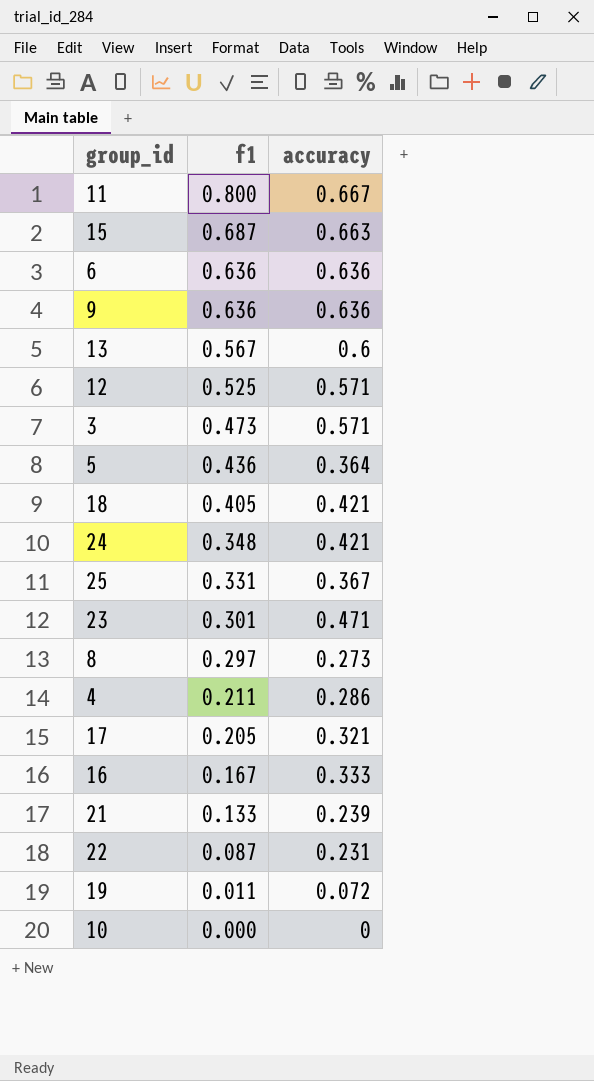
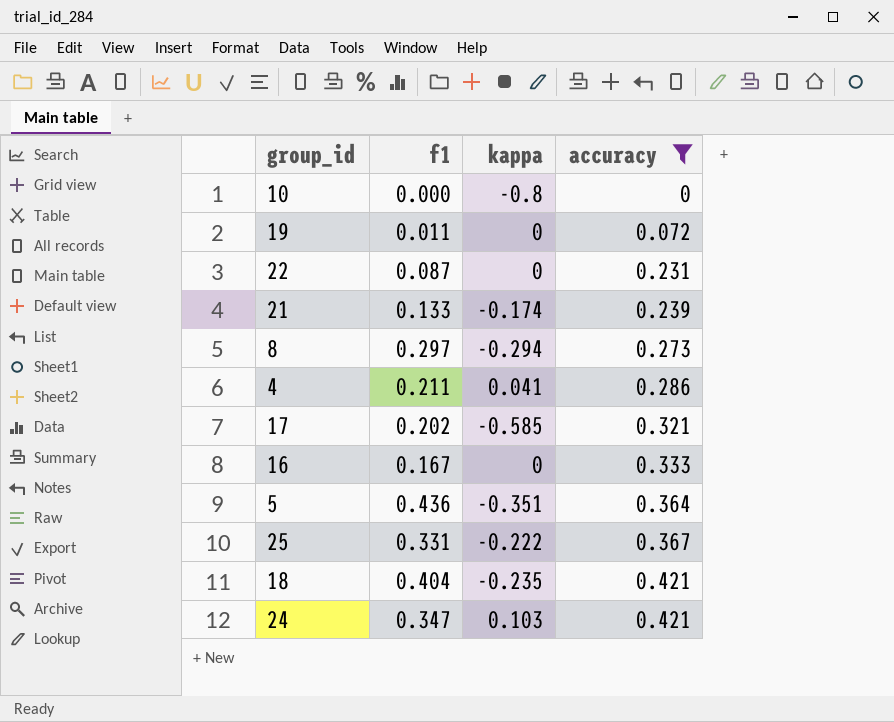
filter: none -> accuracy <= 0.421
row order: f1 descending -> accuracy ascending
column kappa | position: none -> 3
17 | f1: 0.205 -> 0.202
18 | f1: 0.405 -> 0.404
24 | f1: 0.348 -> 0.347

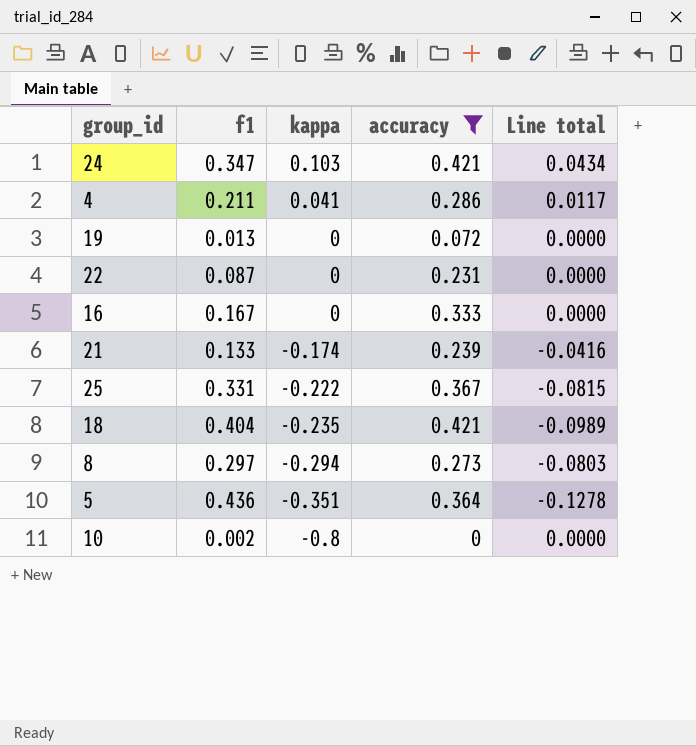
row order: accuracy ascending -> kappa descending
column Line total | formula: none -> [kappa] * [accuracy]
row 17: 0.202 | -0.585 | 0.321 -> none
19 | f1: 0.011 -> 0.013
10 | f1: 0.000 -> 0.002

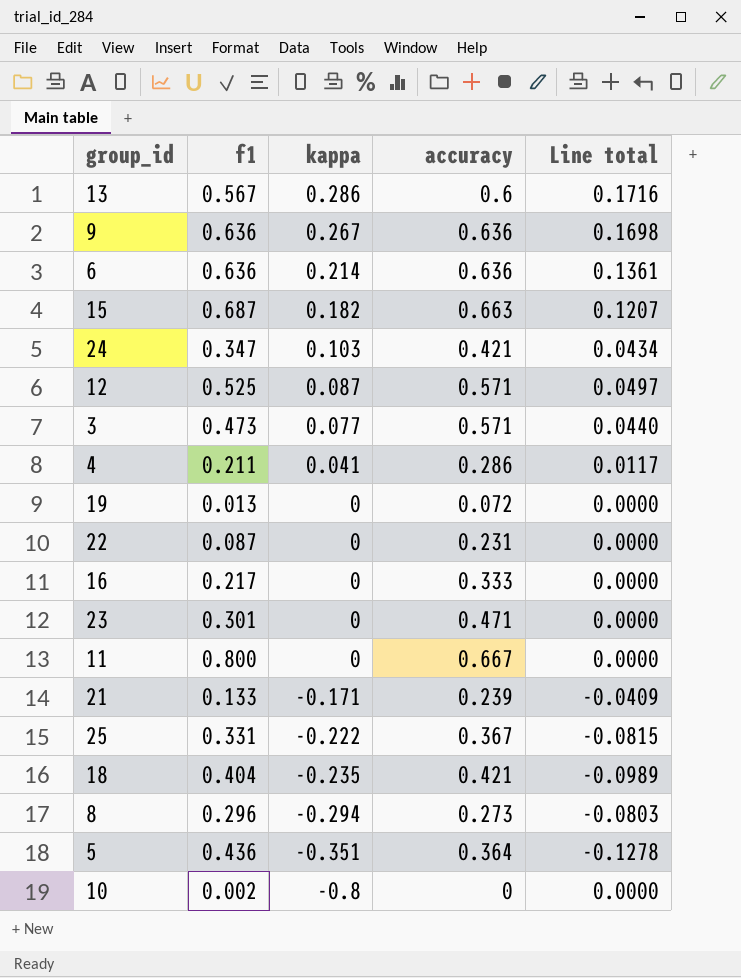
filter: accuracy <= 0.421 -> none
16 | f1: 0.167 -> 0.217
21 | kappa: -0.174 -> -0.171
21 | Line total: -0.0416 -> -0.0409
8 | f1: 0.297 -> 0.296

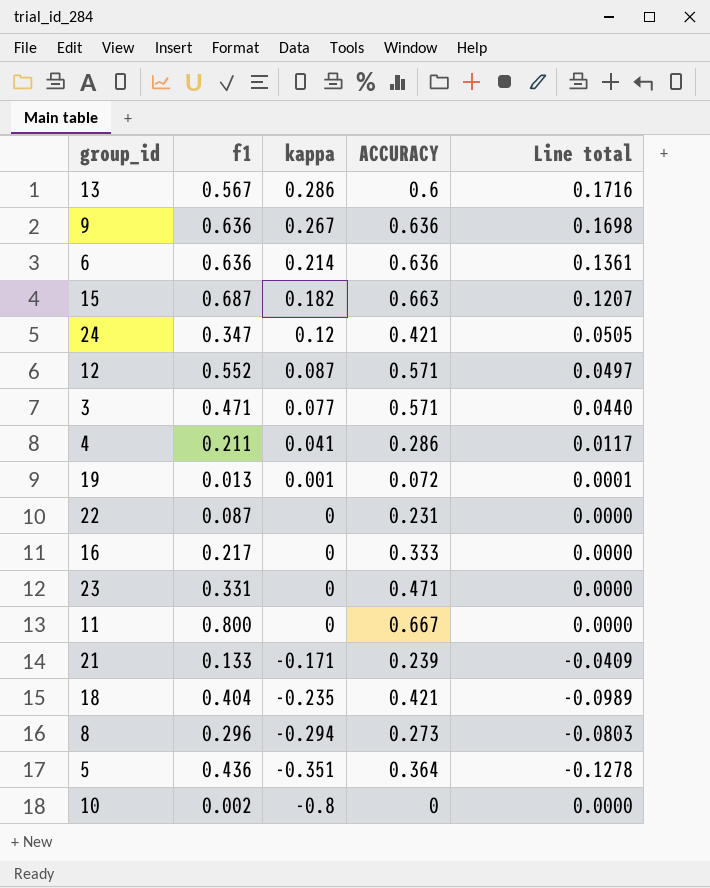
column name: accuracy -> ACCURACY
row 25: 0.331 | -0.222 | 0.367 | -0.0815 -> none
24 | kappa: 0.103 -> 0.12
24 | Line total: 0.0434 -> 0.0505
12 | f1: 0.525 -> 0.552
3 | f1: 0.473 -> 0.471
19 | kappa: 0 -> 0.001
19 | Line total: 0.0000 -> 0.0001
23 | f1: 0.301 -> 0.331

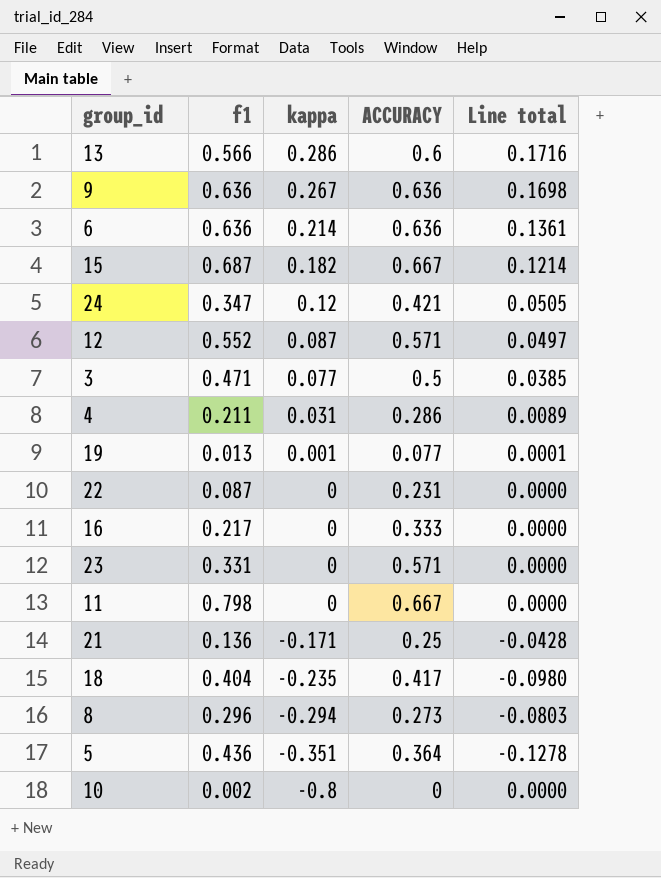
13 | f1: 0.567 -> 0.566
15 | ACCURACY: 0.663 -> 0.667
15 | Line total: 0.1207 -> 0.1214
3 | ACCURACY: 0.571 -> 0.5
3 | Line total: 0.0440 -> 0.0385
4 | kappa: 0.041 -> 0.031
4 | Line total: 0.0117 -> 0.0089
19 | ACCURACY: 0.072 -> 0.077
23 | ACCURACY: 0.471 -> 0.571
11 | f1: 0.800 -> 0.798
21 | f1: 0.133 -> 0.136
21 | ACCURACY: 0.239 -> 0.25
21 | Line total: -0.0409 -> -0.0428
18 | ACCURACY: 0.421 -> 0.417
18 | Line total: -0.0989 -> -0.0980

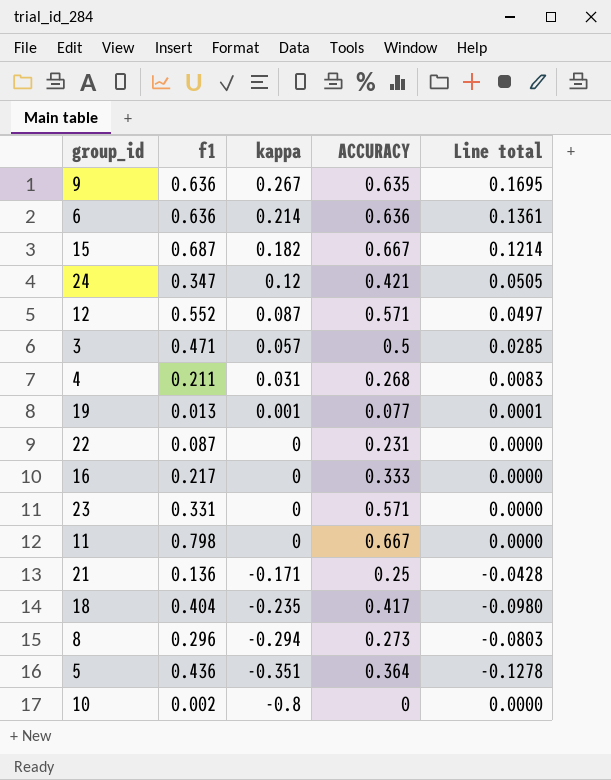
row 13: 0.566 | 0.286 | 0.6 | 0.1716 -> none
9 | ACCURACY: 0.636 -> 0.635
9 | Line total: 0.1698 -> 0.1695
3 | kappa: 0.077 -> 0.057
3 | Line total: 0.0385 -> 0.0285
4 | ACCURACY: 0.286 -> 0.268
4 | Line total: 0.0089 -> 0.0083

